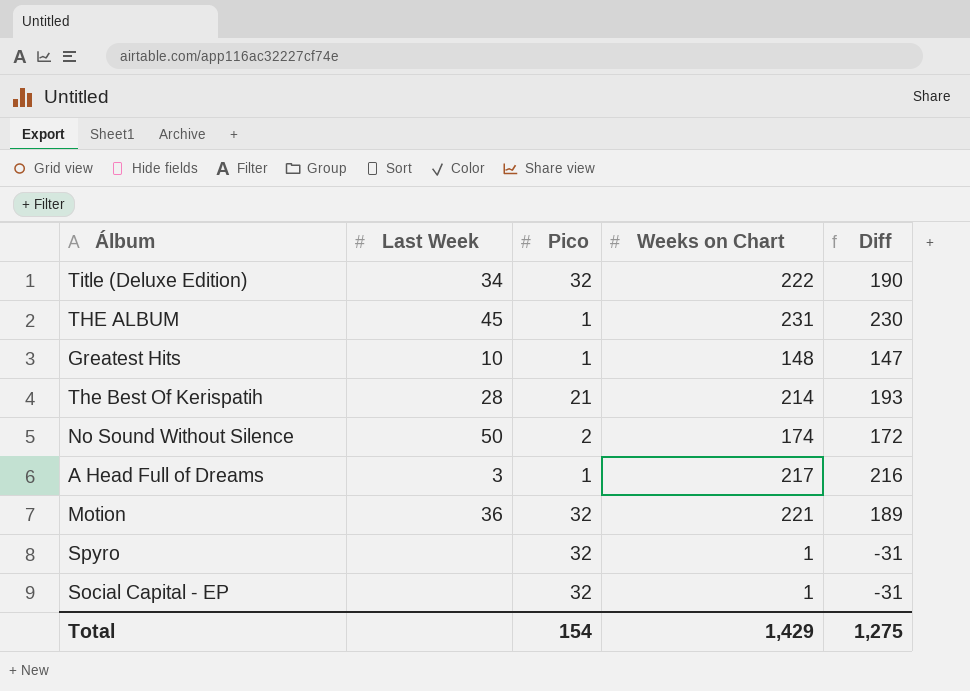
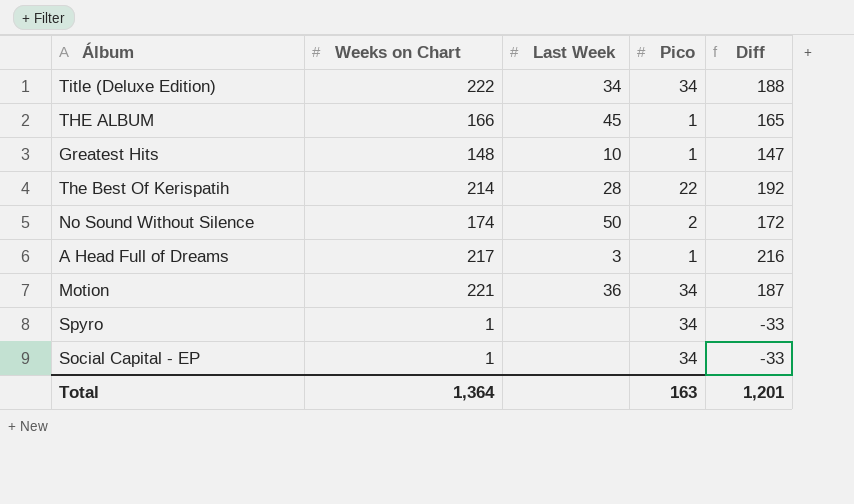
column Weeks on Chart | position: 4 -> 2
Title (Deluxe Edition) | Pico: 32 -> 34
Title (Deluxe Edition) | Diff: 190 -> 188
THE ALBUM | Weeks on Chart: 231 -> 166
THE ALBUM | Diff: 230 -> 165
The Best Of Kerispatih | Pico: 21 -> 22
The Best Of Kerispatih | Diff: 193 -> 192
Motion | Pico: 32 -> 34
Motion | Diff: 189 -> 187
Spyro | Pico: 32 -> 34
Spyro | Diff: -31 -> -33
Social Capital - EP | Pico: 32 -> 34
Social Capital - EP | Diff: -31 -> -33
Total | Weeks on Chart: 1,429 -> 1,364
Total | Pico: 154 -> 163
Total | Diff: 1,275 -> 1,201

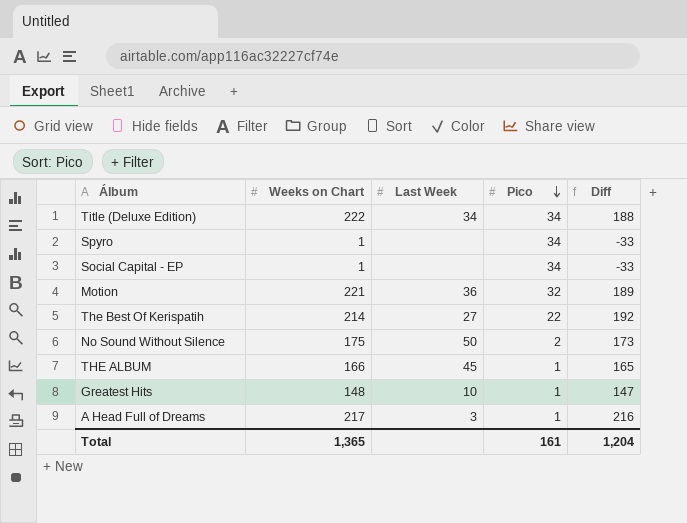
row order: none -> Pico descending
Motion | Pico: 34 -> 32
Motion | Diff: 187 -> 189
The Best Of Kerispatih | Last Week: 28 -> 27
No Sound Without Silence | Weeks on Chart: 174 -> 175
No Sound Without Silence | Diff: 172 -> 173
Total | Weeks on Chart: 1,364 -> 1,365
Total | Pico: 163 -> 161
Total | Diff: 1,201 -> 1,204

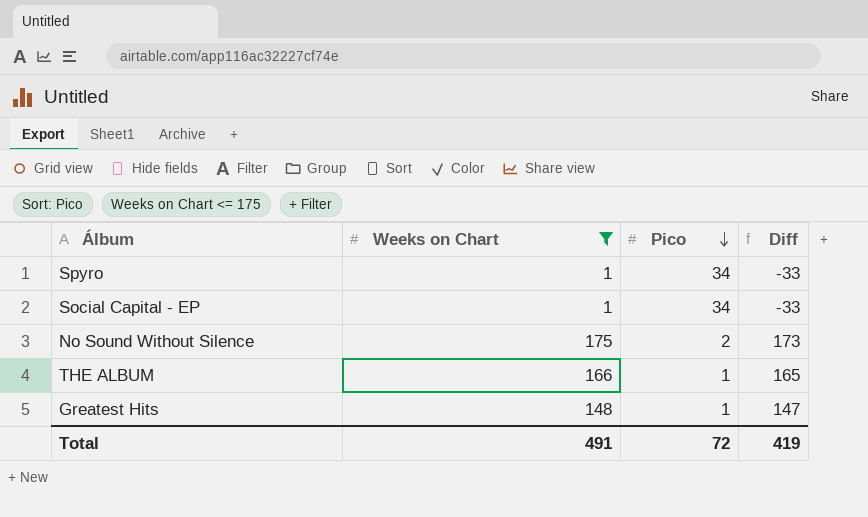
filter: none -> Weeks on Chart <= 175
column Last Week | position: 3 -> none
Total | Weeks on Chart: 1,365 -> 491
Total | Pico: 161 -> 72
Total | Diff: 1,204 -> 419

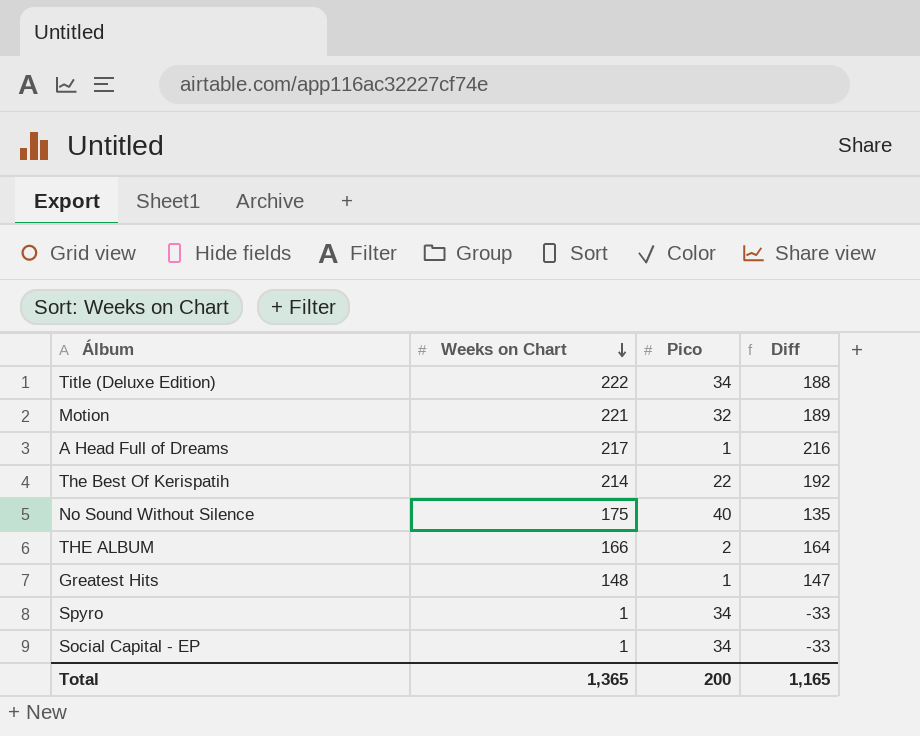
filter: Weeks on Chart <= 175 -> none
row order: Pico descending -> Weeks on Chart descending
No Sound Without Silence | Pico: 2 -> 40
No Sound Without Silence | Diff: 173 -> 135
THE ALBUM | Pico: 1 -> 2
THE ALBUM | Diff: 165 -> 164
Total | Weeks on Chart: 491 -> 1,365
Total | Pico: 72 -> 200
Total | Diff: 419 -> 1,165

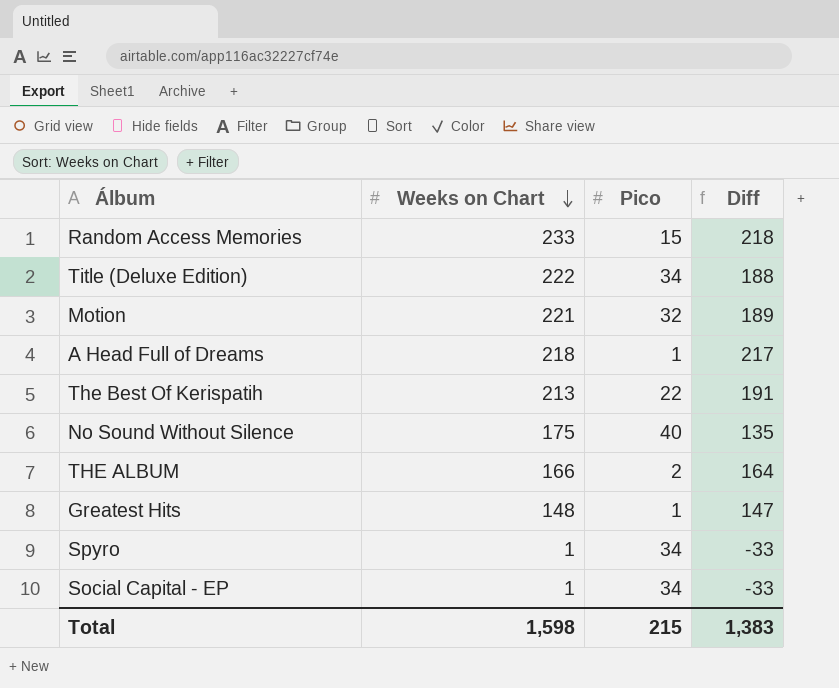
row Random Access Memories: none -> 233 | 15 | 218
A Head Full of Dreams | Weeks on Chart: 217 -> 218
A Head Full of Dreams | Diff: 216 -> 217
The Best Of Kerispatih | Weeks on Chart: 214 -> 213
The Best Of Kerispatih | Diff: 192 -> 191
Total | Weeks on Chart: 1,365 -> 1,598
Total | Pico: 200 -> 215
Total | Diff: 1,165 -> 1,383

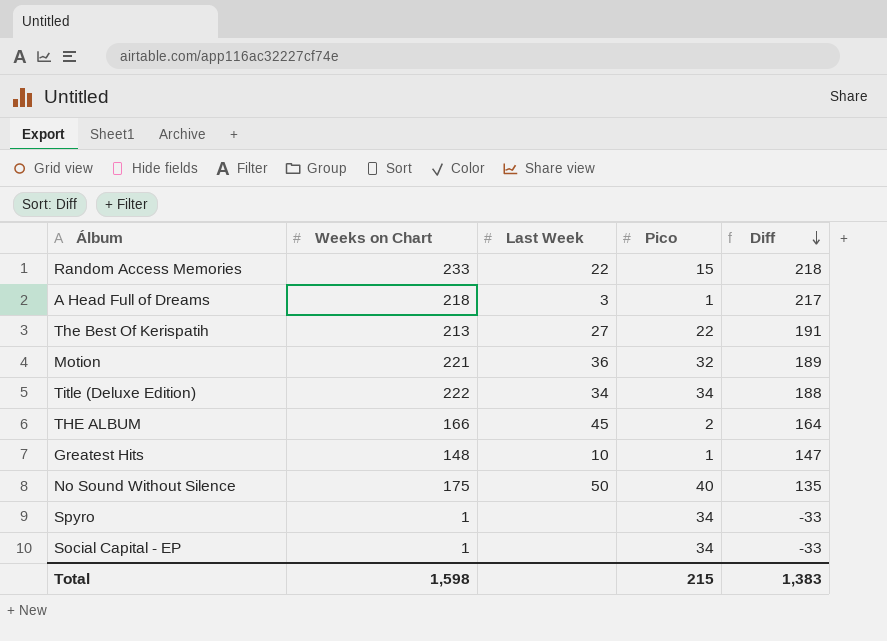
row order: Weeks on Chart descending -> Diff descending
column Last Week | position: none -> 3

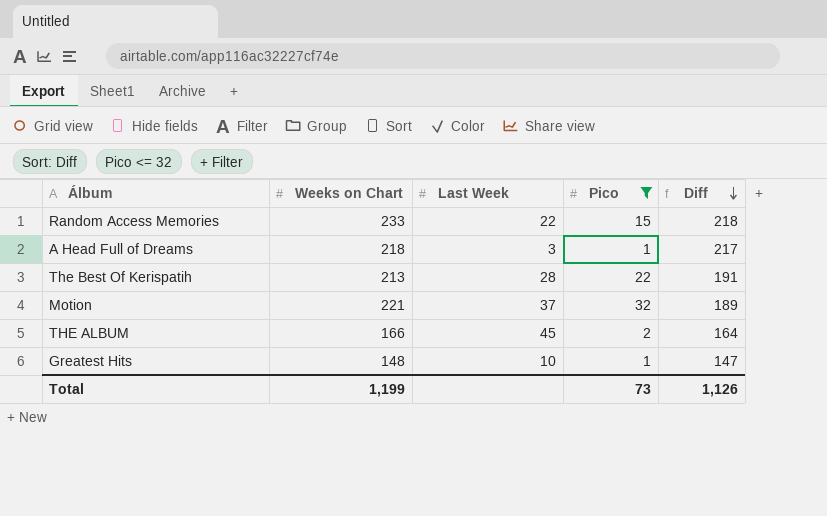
filter: none -> Pico <= 32
The Best Of Kerispatih | Last Week: 27 -> 28
Motion | Last Week: 36 -> 37
Total | Weeks on Chart: 1,598 -> 1,199
Total | Pico: 215 -> 73
Total | Diff: 1,383 -> 1,126

